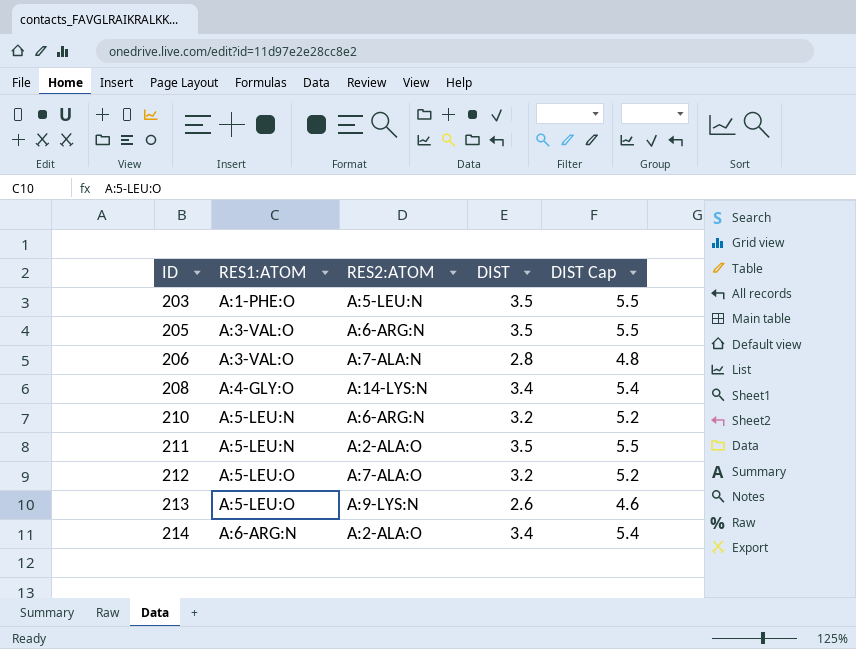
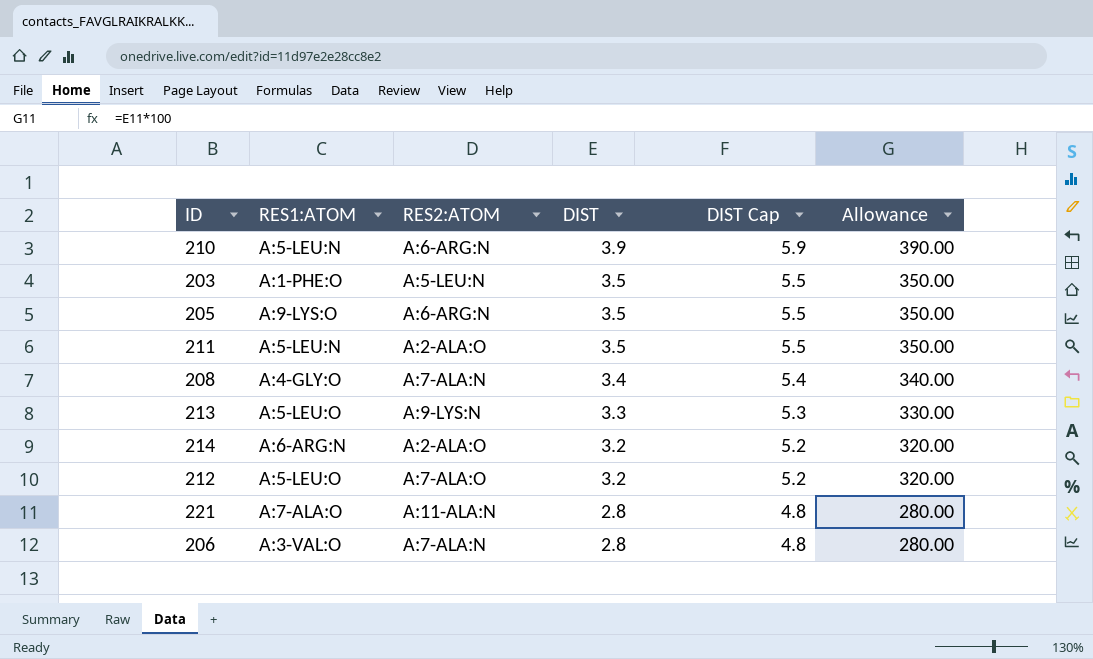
row order: ID ascending -> DIST descending
column Allowance | formula: none -> [DIST] * 100
210 | DIST: 3.2 -> 3.9
210 | DIST Cap: 5.2 -> 5.9
205 | RES1:ATOM: A:3-VAL:O -> A:9-LYS:O
208 | RES2:ATOM: A:14-LYS:N -> A:7-ALA:N
213 | DIST: 2.6 -> 3.3
213 | DIST Cap: 4.6 -> 5.3
214 | DIST: 3.4 -> 3.2
214 | DIST Cap: 5.4 -> 5.2
row 221: none -> A:7-ALA:O | A:11-ALA:N | 2.8 | 4.8 | 280.00

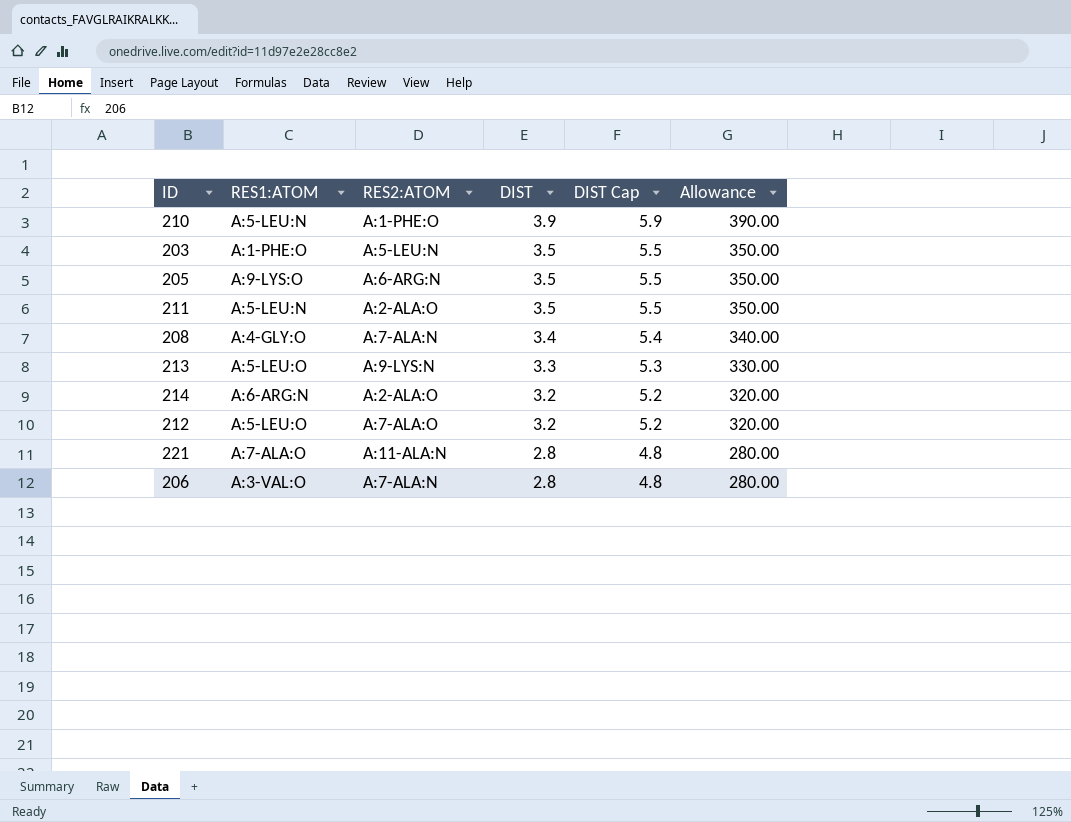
210 | RES2:ATOM: A:6-ARG:N -> A:1-PHE:O

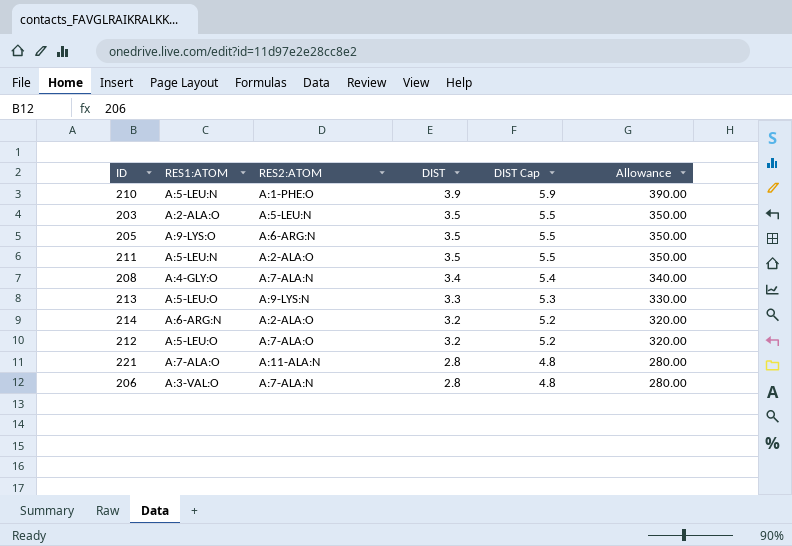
203 | RES1:ATOM: A:1-PHE:O -> A:2-ALA:O

